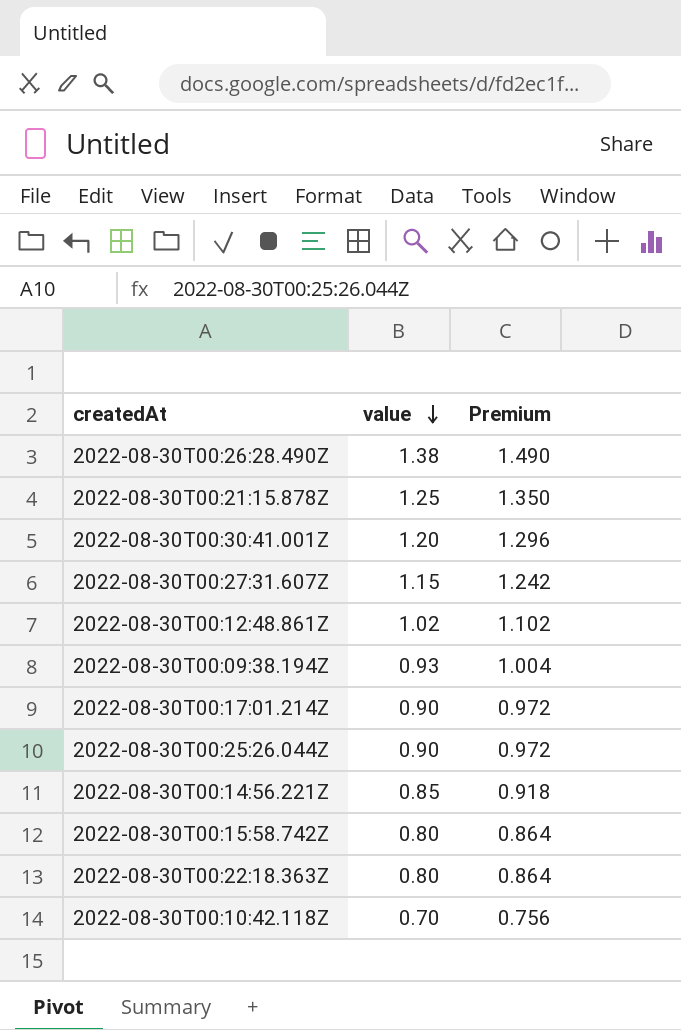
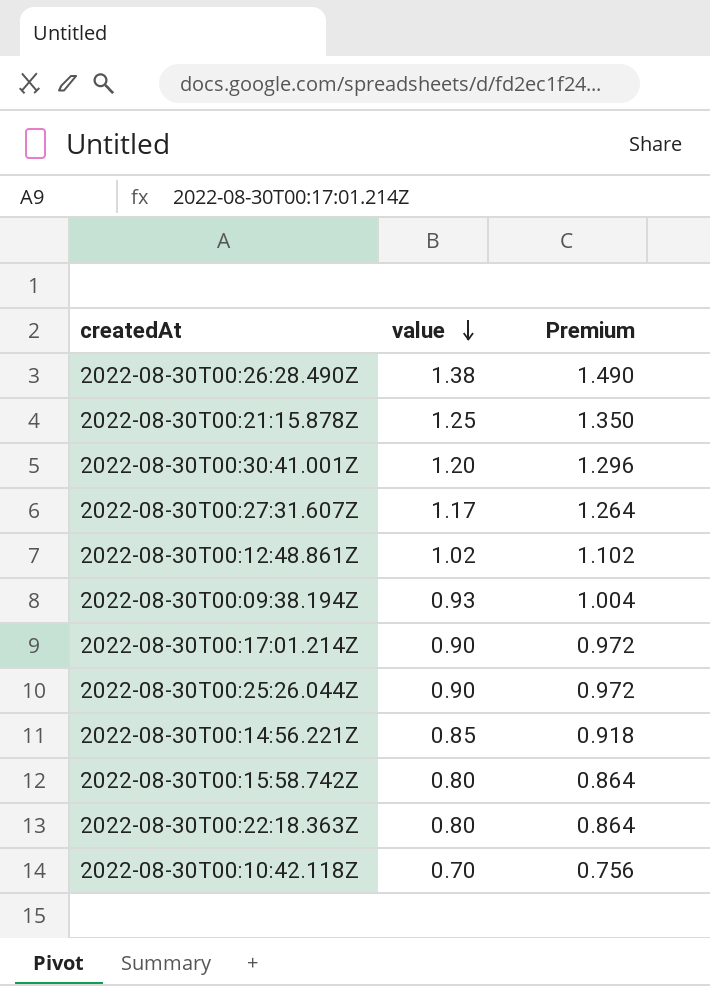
2022-08-30T00:27:31.607Z | value: 1.15 -> 1.17
2022-08-30T00:27:31.607Z | Premium: 1.242 -> 1.264

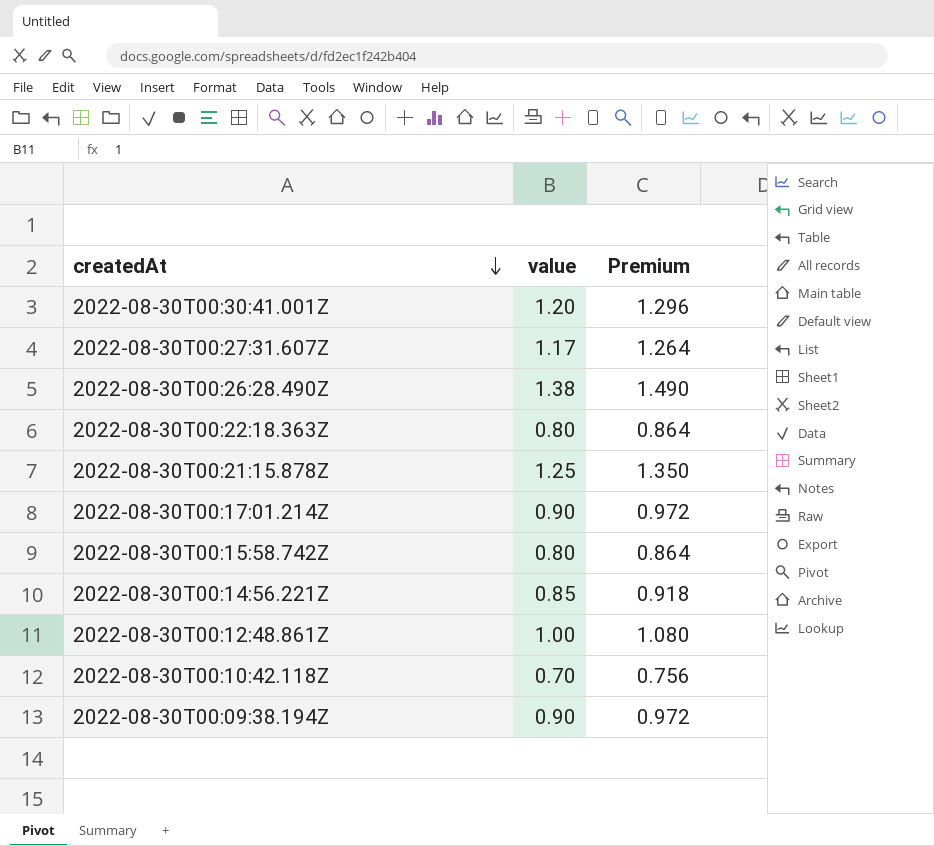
row order: value descending -> createdAt descending
row 2022-08-30T00:25:26.044Z: 0.90 | 0.972 -> none
2022-08-30T00:12:48.861Z | value: 1.02 -> 1.00
2022-08-30T00:12:48.861Z | Premium: 1.102 -> 1.080
2022-08-30T00:09:38.194Z | value: 0.93 -> 0.90
2022-08-30T00:09:38.194Z | Premium: 1.004 -> 0.972

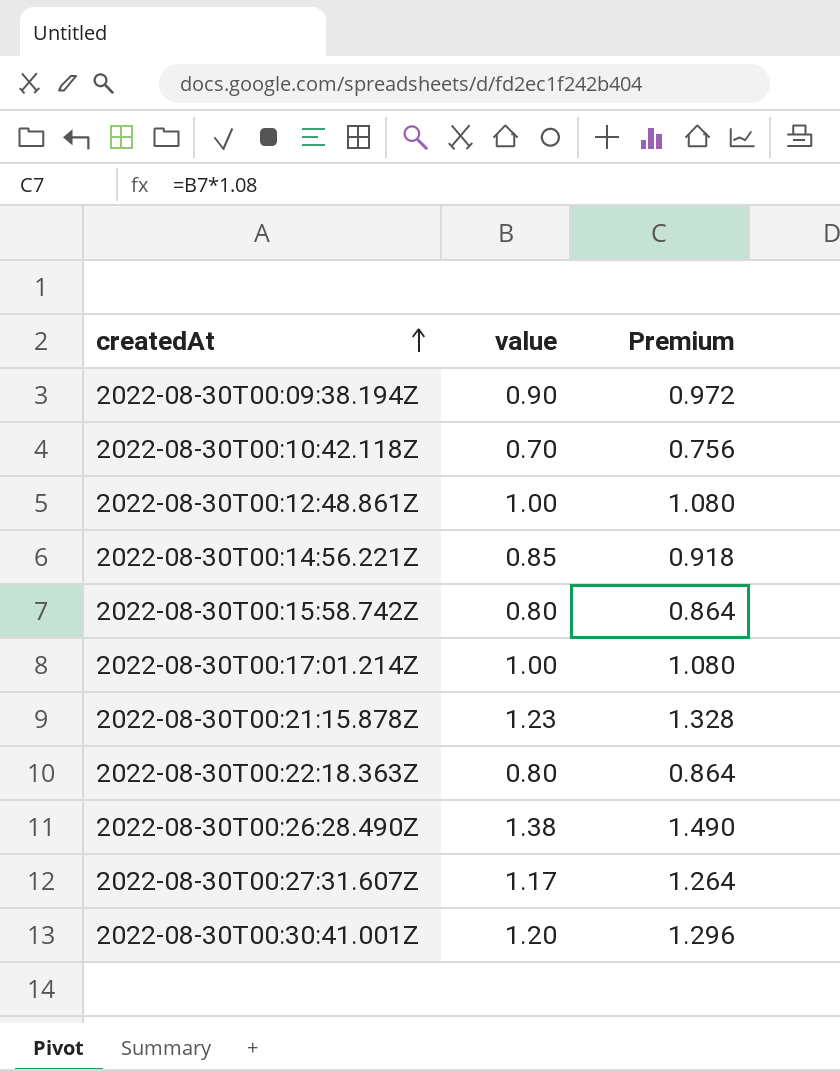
row order: createdAt descending -> createdAt ascending
2022-08-30T00:17:01.214Z | value: 0.90 -> 1.00
2022-08-30T00:17:01.214Z | Premium: 0.972 -> 1.080
2022-08-30T00:21:15.878Z | value: 1.25 -> 1.23
2022-08-30T00:21:15.878Z | Premium: 1.350 -> 1.328

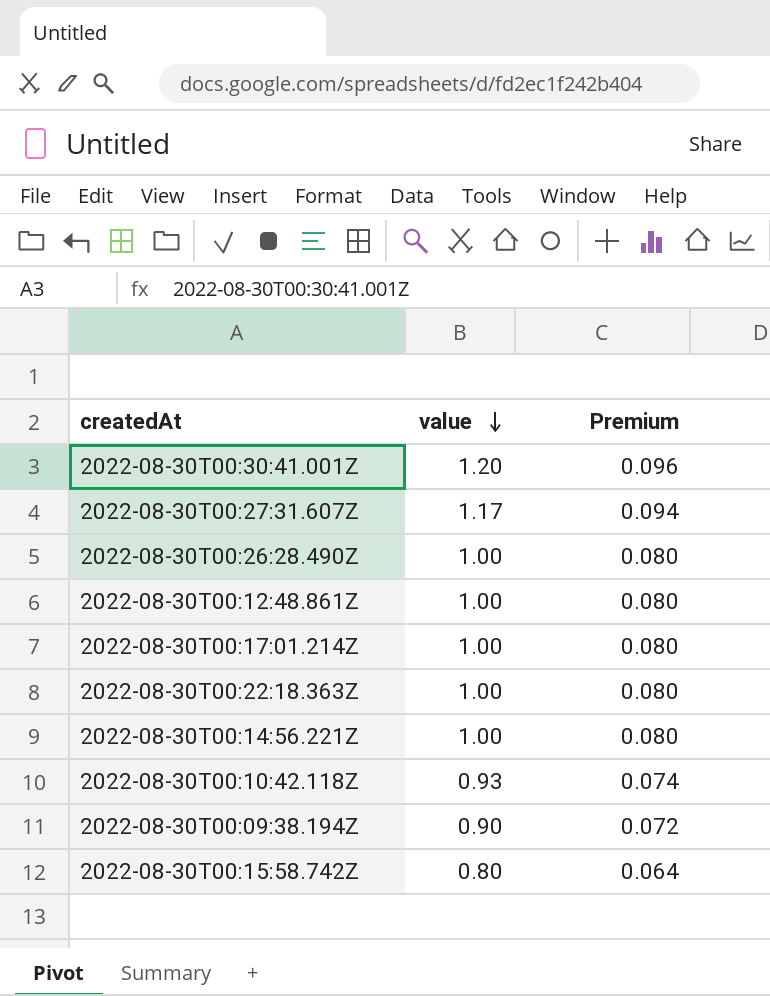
row order: createdAt ascending -> value descending
column Premium | formula: [value] * 1.08 -> [value] * 0.08
row 2022-08-30T00:21:15.878Z: 1.23 | 1.328 -> none
2022-08-30T00:26:28.490Z | value: 1.38 -> 1.00
2022-08-30T00:22:18.363Z | value: 0.80 -> 1.00
2022-08-30T00:14:56.221Z | value: 0.85 -> 1.00
2022-08-30T00:10:42.118Z | value: 0.70 -> 0.93

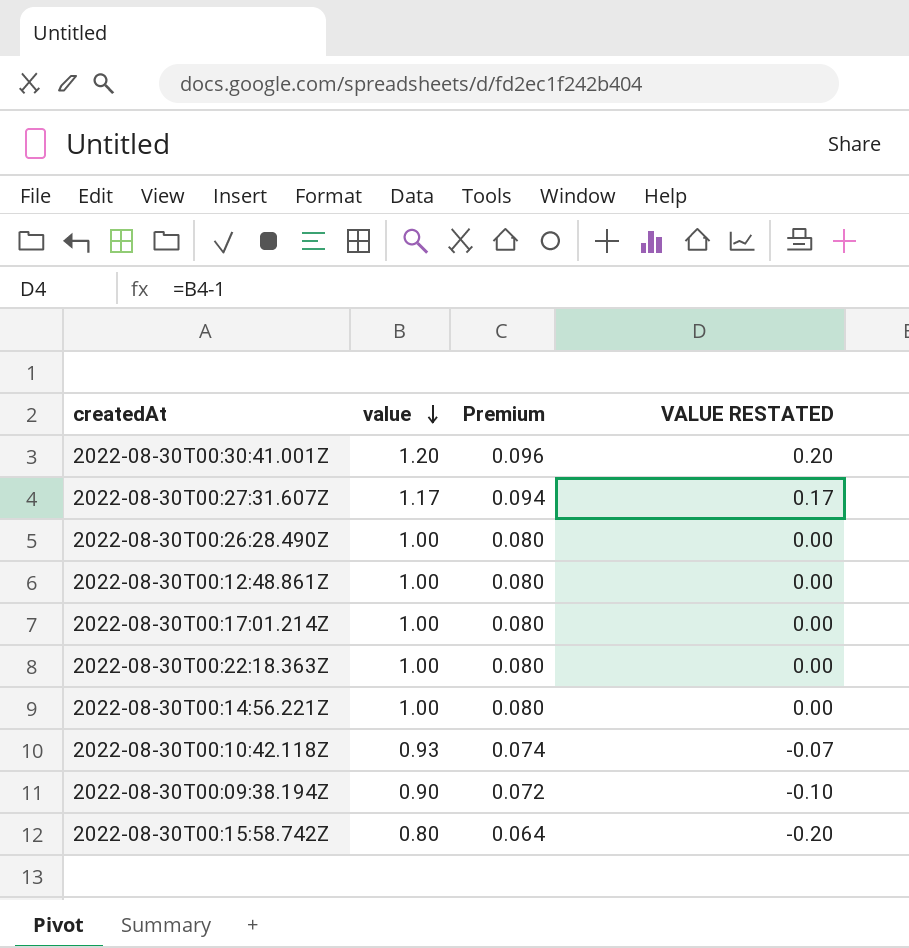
column VALUE RESTATED | formula: none -> [value] - 1

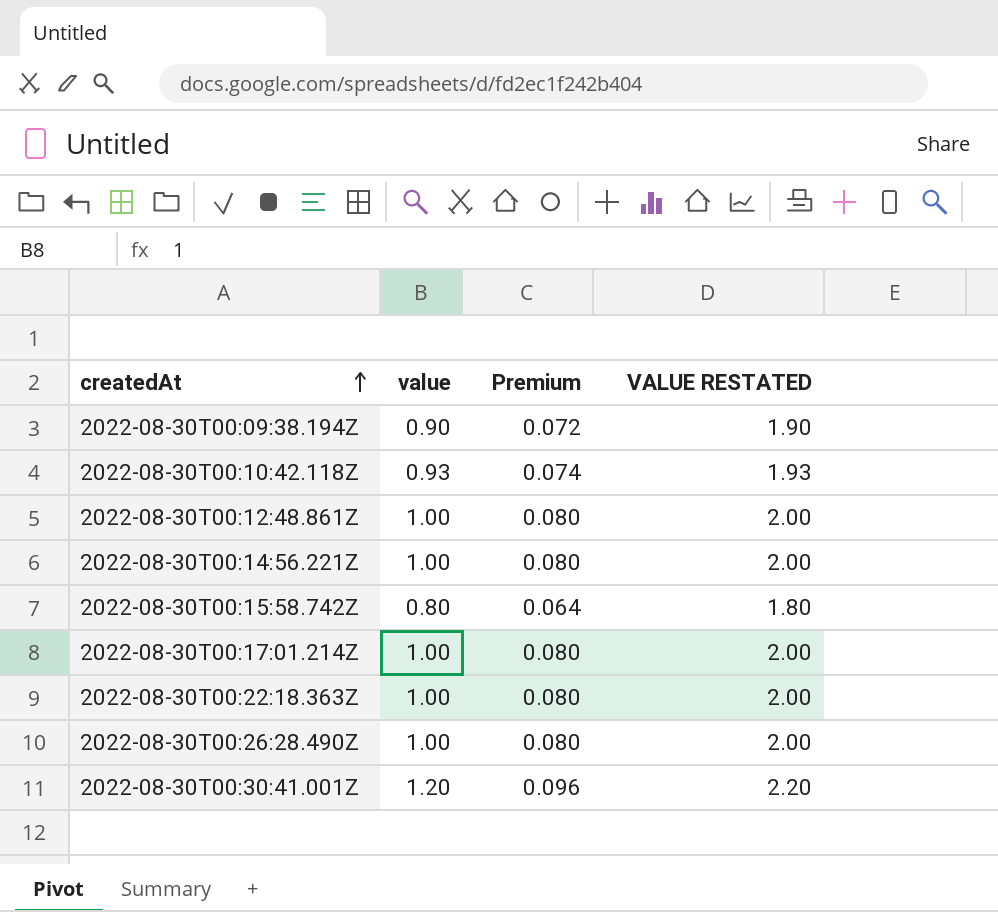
row order: value descending -> createdAt ascending
column VALUE RESTATED | formula: [value] - 1 -> [value] + 1
row 2022-08-30T00:27:31.607Z: 1.17 | 0.094 | 0.17 -> none

